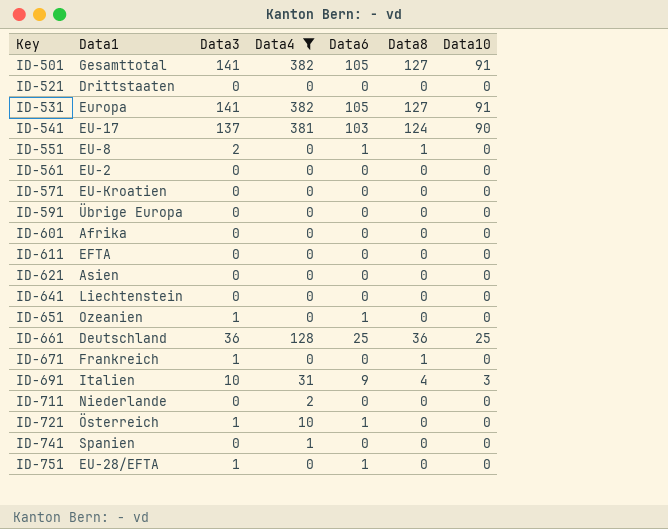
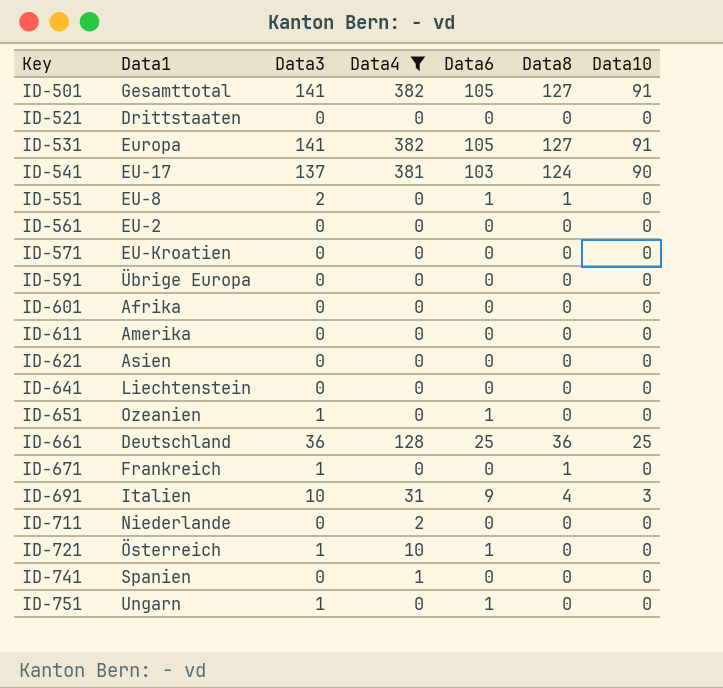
ID-611 | Data1: EFTA -> Amerika
ID-751 | Data1: EU-28/EFTA -> Ungarn

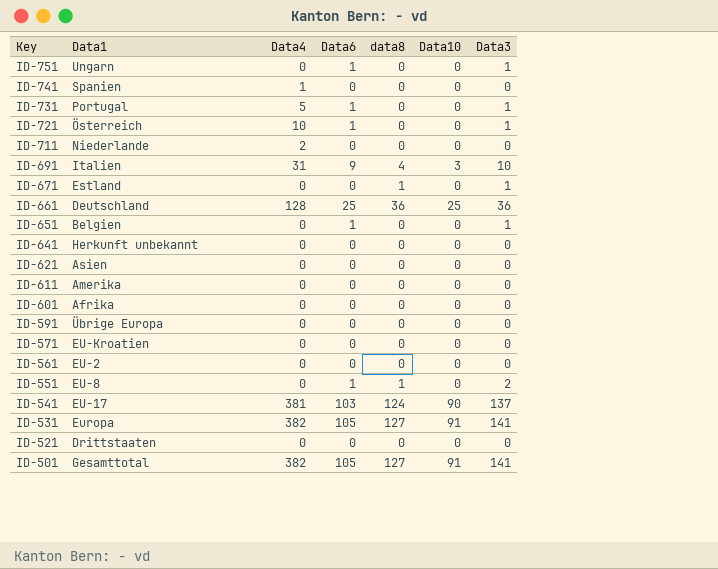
filter: Data4 != 5 -> none
row order: Key ascending -> Key descending
column name: Data8 -> data8
column Data3 | position: 3 -> 7
ID-671 | Data1: Frankreich -> Estland
ID-651 | Data1: Ozeanien -> Belgien
ID-641 | Data1: Liechtenstein -> Herkunft unbekannt

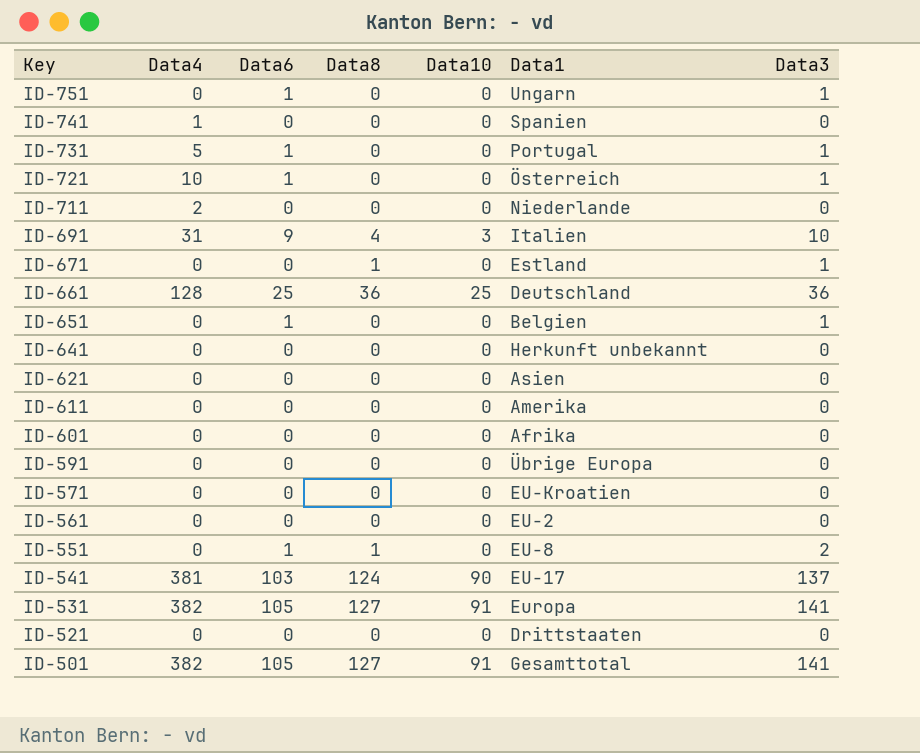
column name: data8 -> Data8
column Data1 | position: 2 -> 6

